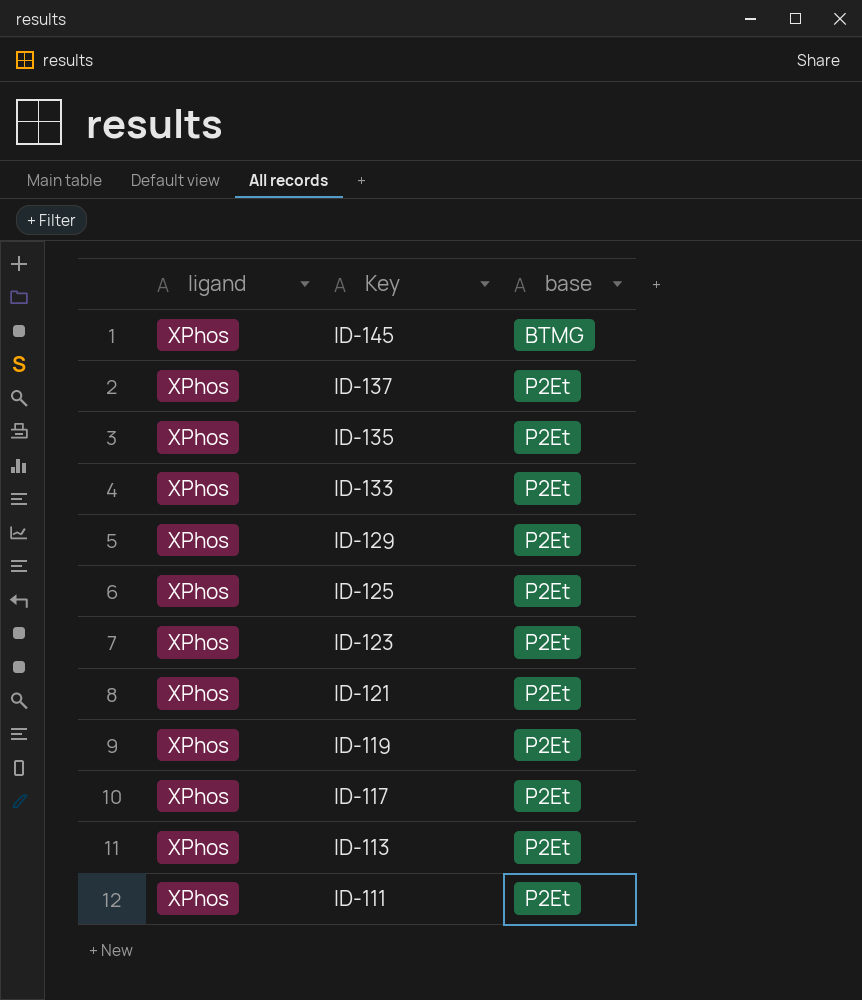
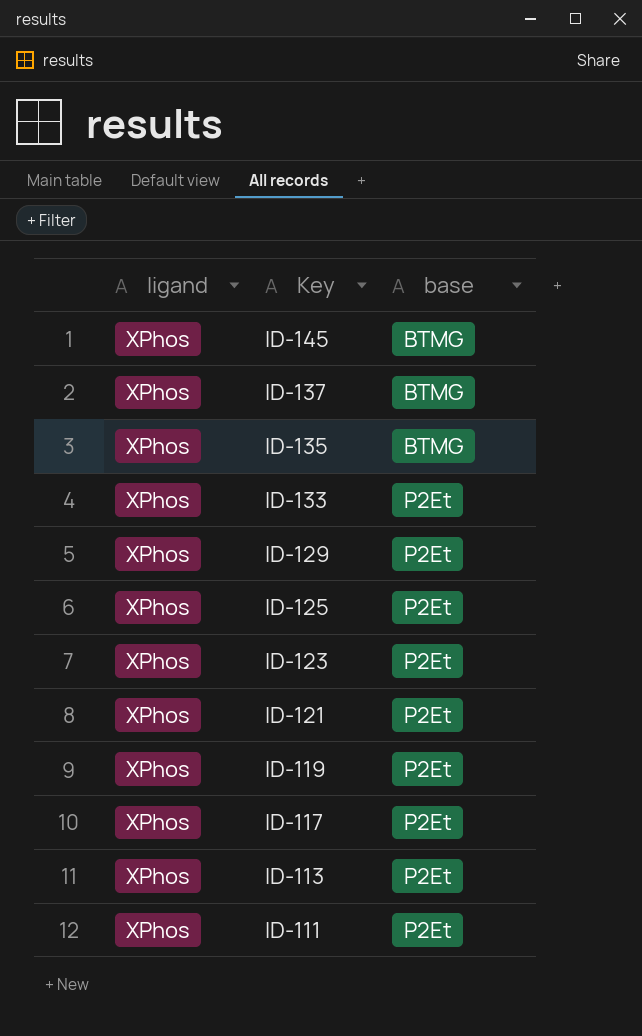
ID-137 | base: P2Et -> BTMG
ID-135 | base: P2Et -> BTMG

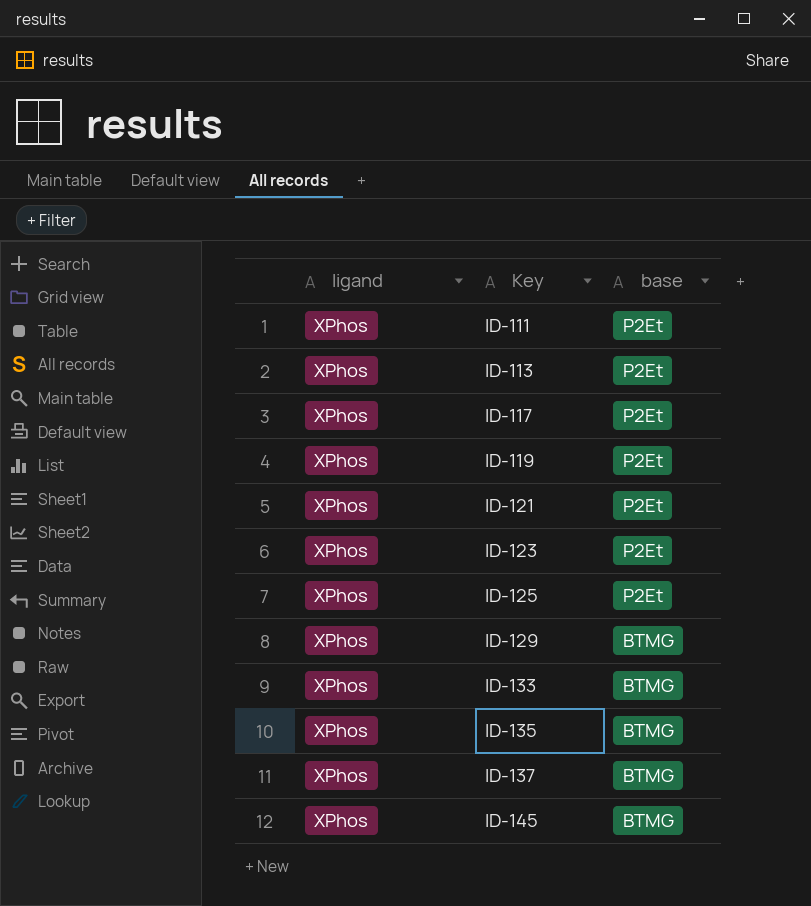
row order: Key descending -> Key ascending
ID-129 | base: P2Et -> BTMG
ID-133 | base: P2Et -> BTMG

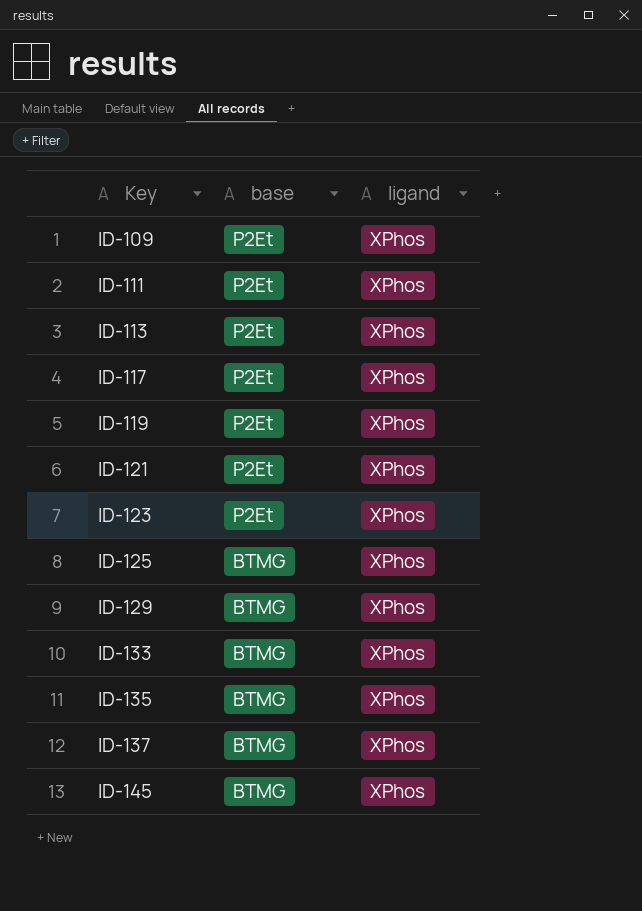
column ligand | position: 1 -> 3
row ID-109: none -> P2Et | XPhos
ID-125 | base: P2Et -> BTMG

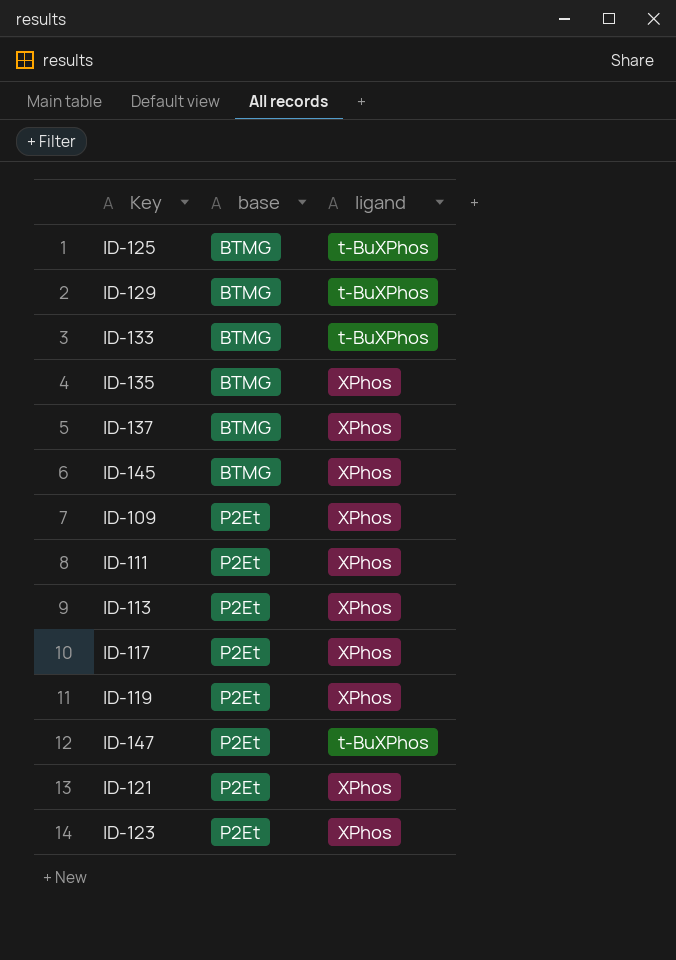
row order: Key ascending -> base ascending
ID-125 | ligand: XPhos -> t-BuXPhos
ID-129 | ligand: XPhos -> t-BuXPhos
ID-133 | ligand: XPhos -> t-BuXPhos
row ID-147: none -> P2Et | t-BuXPhos

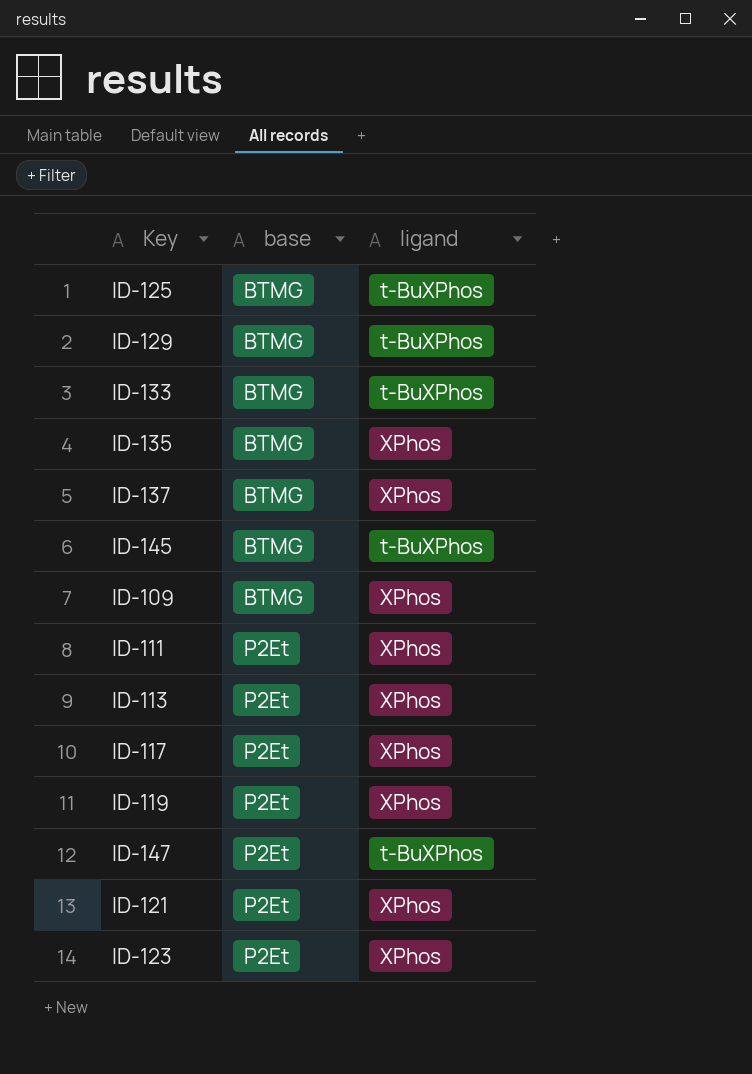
ID-145 | ligand: XPhos -> t-BuXPhos
ID-109 | base: P2Et -> BTMG

